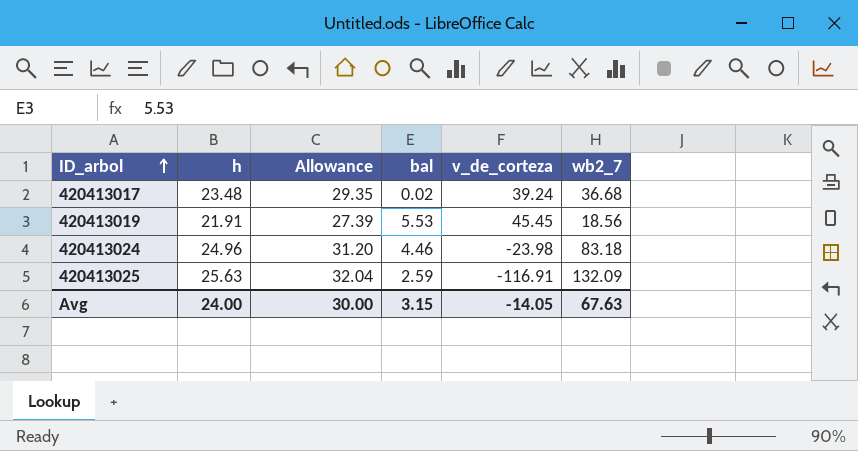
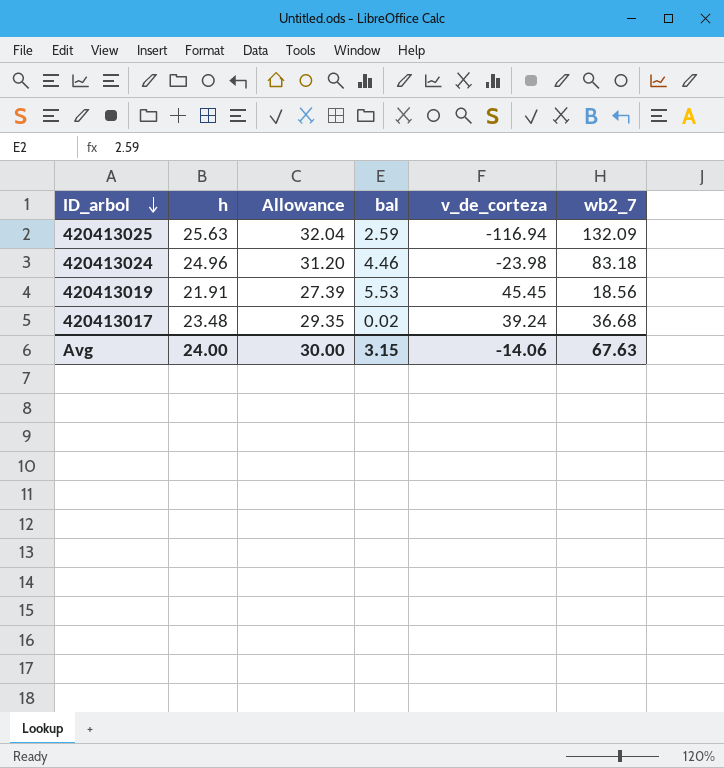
row order: ID_arbol ascending -> ID_arbol descending
420413025 | v_de_corteza: -116.91 -> -116.94
Avg | v_de_corteza: -14.05 -> -14.06

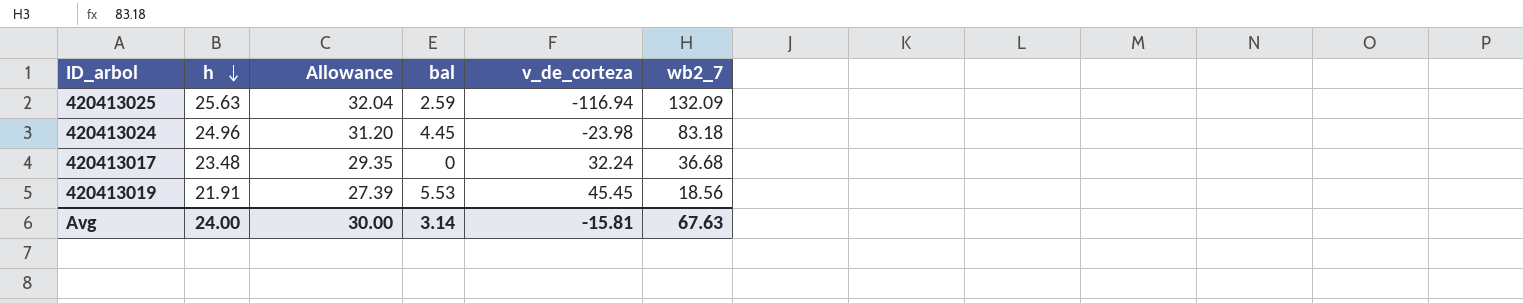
row order: ID_arbol descending -> h descending
420413024 | bal: 4.46 -> 4.45
420413017 | bal: 0.02 -> 0
420413017 | v_de_corteza: 39.24 -> 32.24
Avg | bal: 3.15 -> 3.14
Avg | v_de_corteza: -14.06 -> -15.81

